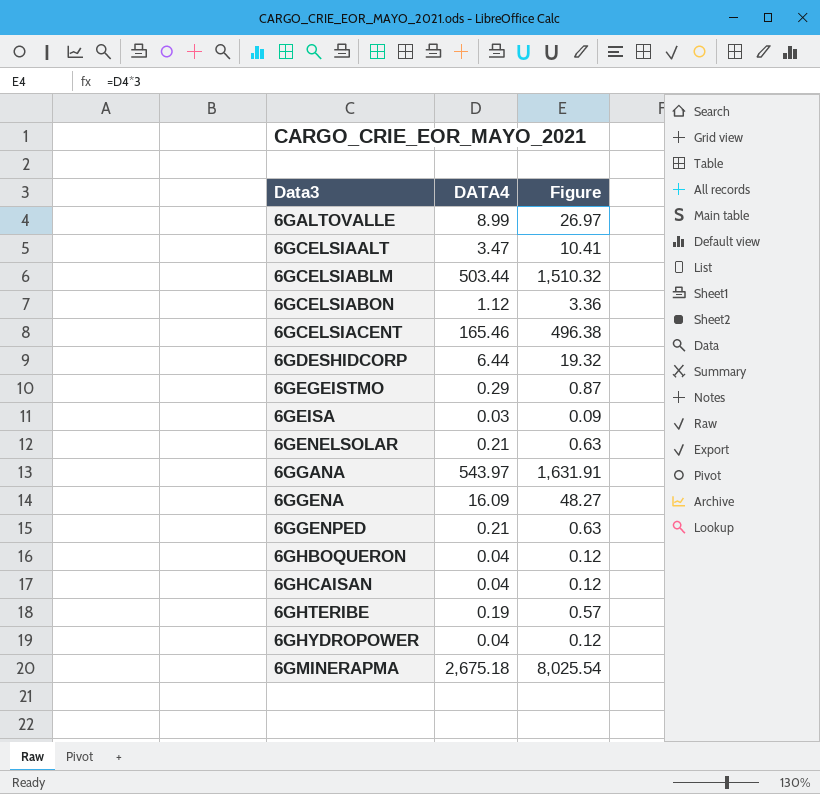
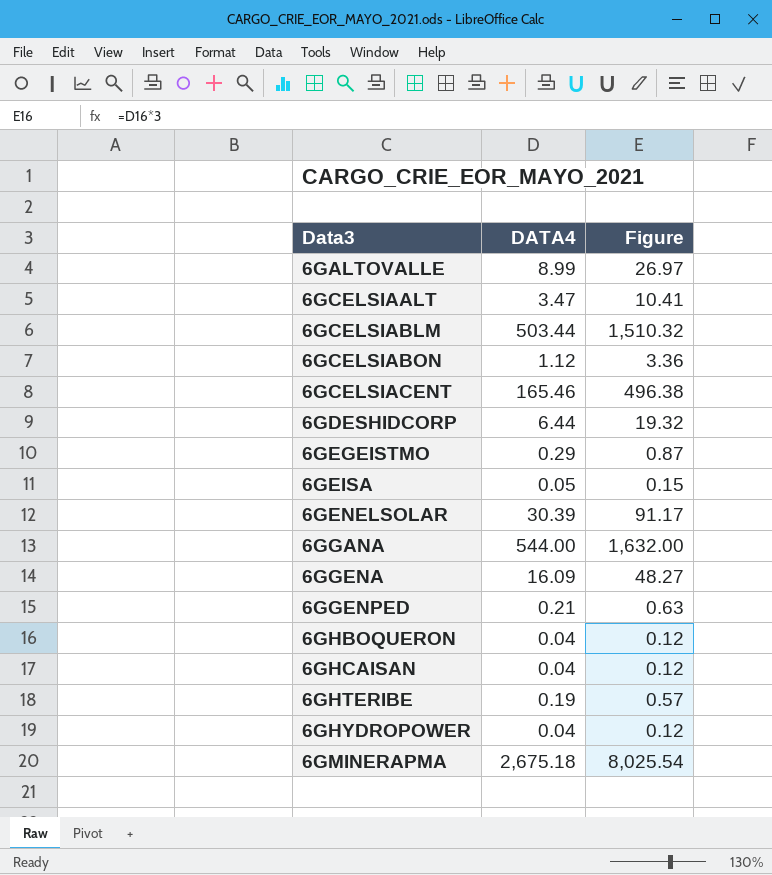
6GEISA | DATA4: 0.03 -> 0.05
6GEISA | Figure: 0.09 -> 0.15
6GENELSOLAR | DATA4: 0.21 -> 30.39
6GENELSOLAR | Figure: 0.63 -> 91.17
6GGANA | DATA4: 543.97 -> 544.00
6GGANA | Figure: 1,631.91 -> 1,632.00

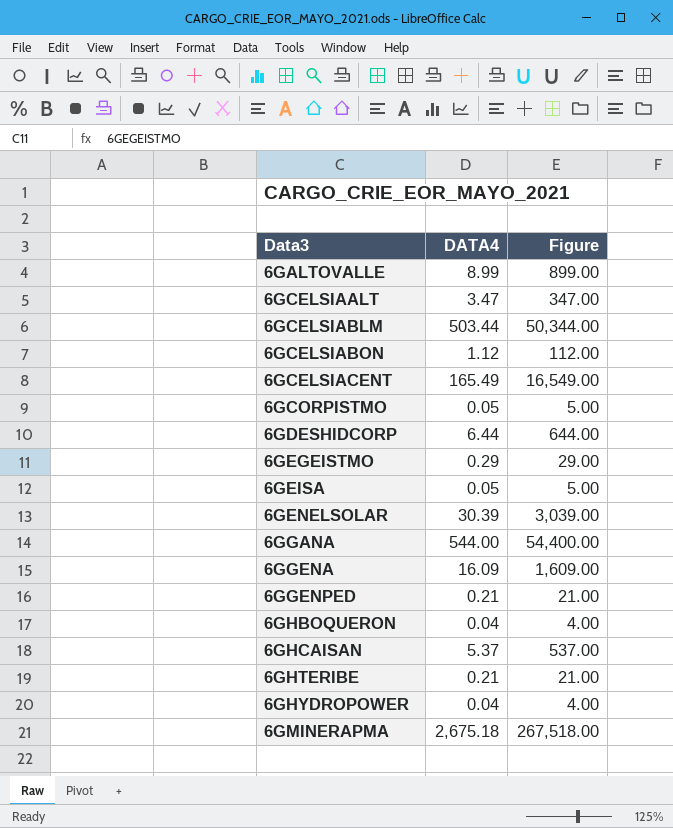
column Figure | formula: [DATA4] * 3 -> [DATA4] * 100
6GCELSIACENT | DATA4: 165.46 -> 165.49
row 6GCORPISTMO: none -> 0.05 | 5.00
6GHCAISAN | DATA4: 0.04 -> 5.37
6GHTERIBE | DATA4: 0.19 -> 0.21

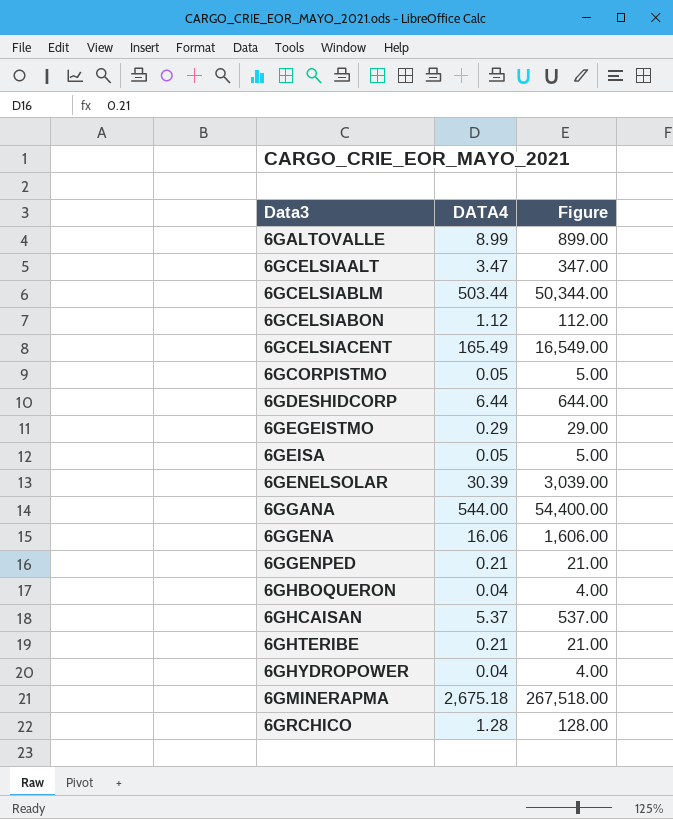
6GGENA | DATA4: 16.09 -> 16.06
6GGENA | Figure: 1,609.00 -> 1,606.00
row 6GRCHICO: none -> 1.28 | 128.00

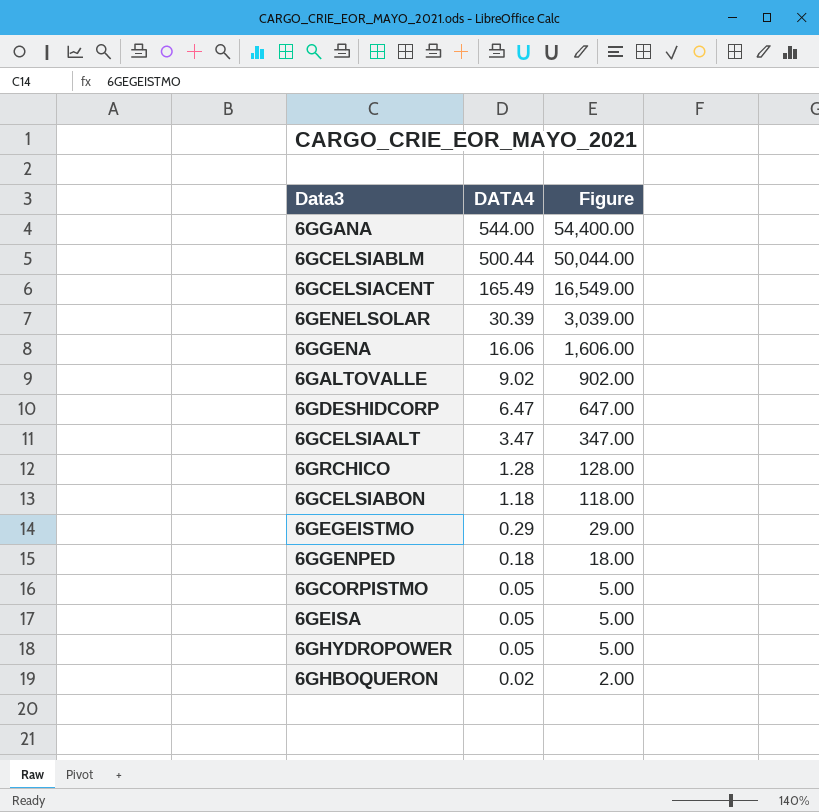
row order: Data3 ascending -> DATA4 descending
row 6GHCAISAN: 5.37 | 537.00 -> none
row 6GHTERIBE: 0.21 | 21.00 -> none
row 6GMINERAPMA: 2,675.18 | 267,518.00 -> none
6GCELSIABLM | DATA4: 503.44 -> 500.44
6GCELSIABLM | Figure: 50,344.00 -> 50,044.00
6GALTOVALLE | DATA4: 8.99 -> 9.02
6GALTOVALLE | Figure: 899.00 -> 902.00
6GDESHIDCORP | DATA4: 6.44 -> 6.47
6GDESHIDCORP | Figure: 644.00 -> 647.00
6GCELSIABON | DATA4: 1.12 -> 1.18
6GCELSIABON | Figure: 112.00 -> 118.00
6GGENPED | DATA4: 0.21 -> 0.18
6GGENPED | Figure: 21.00 -> 18.00
6GHYDROPOWER | DATA4: 0.04 -> 0.05
6GHYDROPOWER | Figure: 4.00 -> 5.00
6GHBOQUERON | DATA4: 0.04 -> 0.02
6GHBOQUERON | Figure: 4.00 -> 2.00

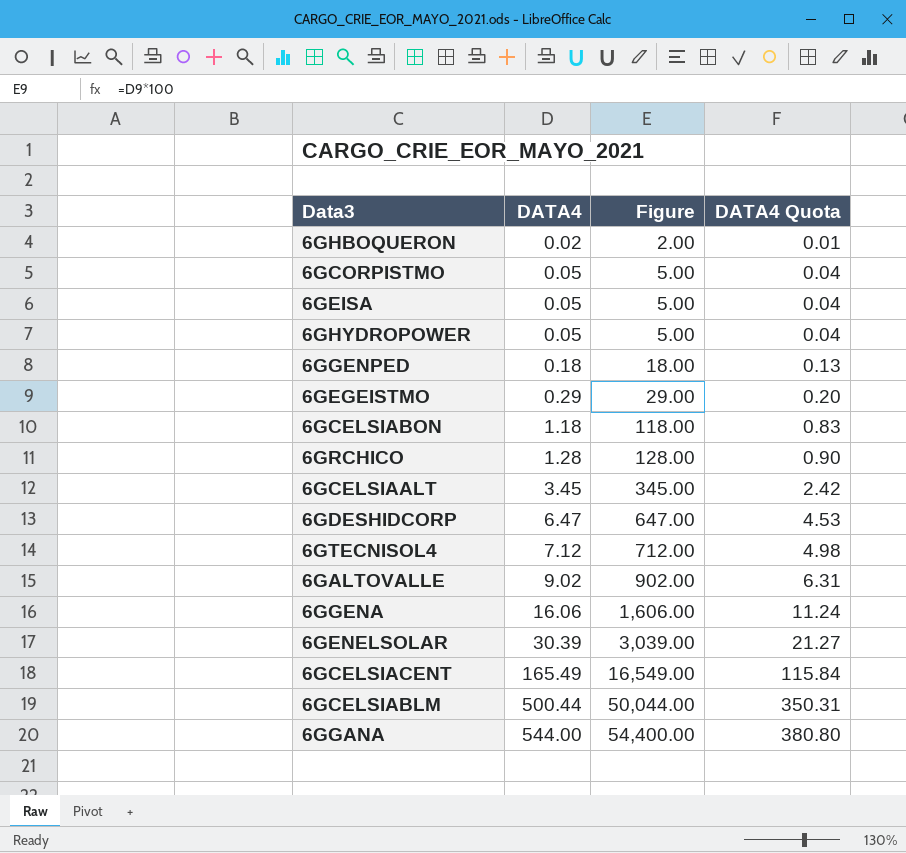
row order: DATA4 descending -> DATA4 ascending
column DATA4 Quota | formula: none -> [DATA4] * 0.7
6GCELSIAALT | DATA4: 3.47 -> 3.45
6GCELSIAALT | Figure: 347.00 -> 345.00
row 6GTECNISOL4: none -> 7.12 | 712.00 | 4.98

